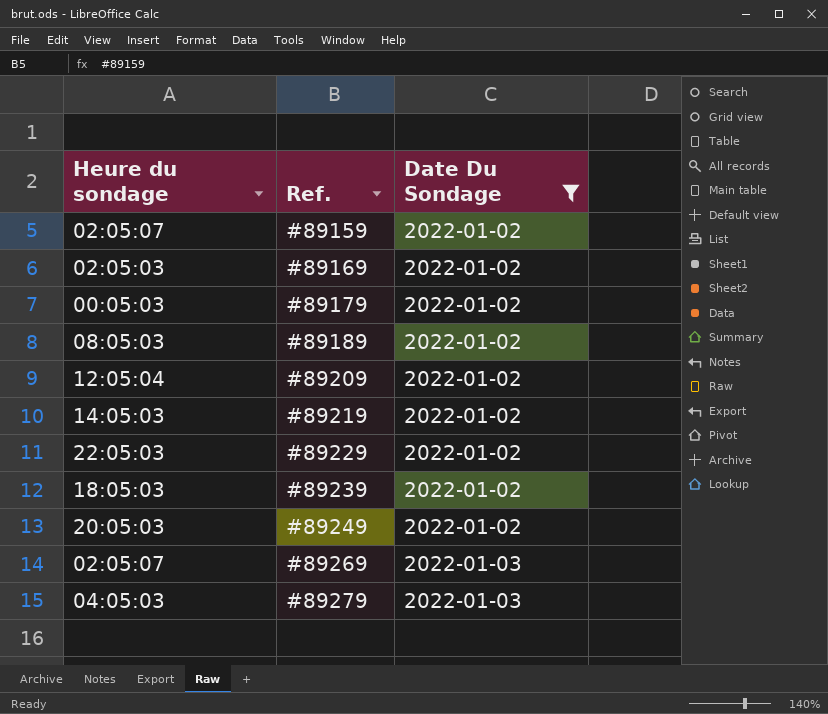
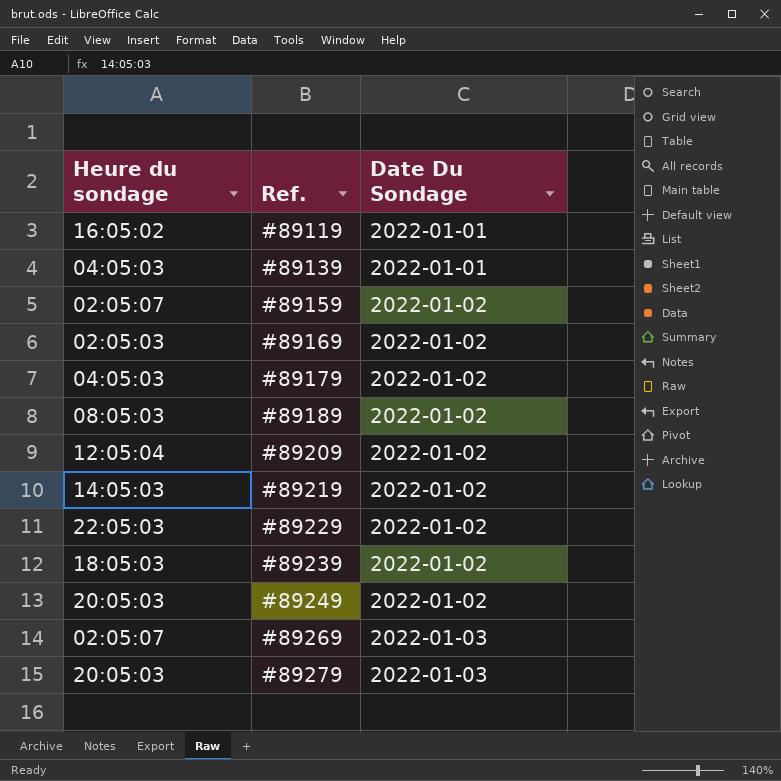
filter: Date Du Sondage != 2022-01-01 -> none
#89179 | Heure du sondage: 00:05:03 -> 04:05:03
#89279 | Heure du sondage: 04:05:03 -> 20:05:03

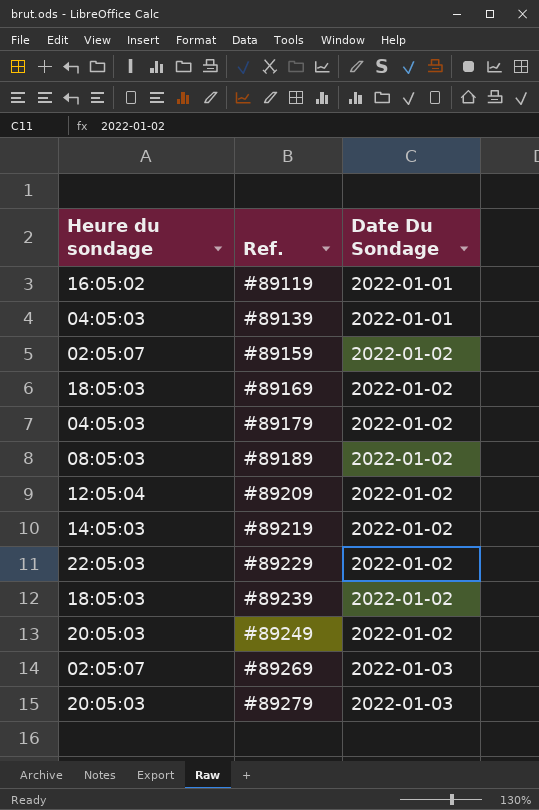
#89169 | Heure du sondage: 02:05:03 -> 18:05:03

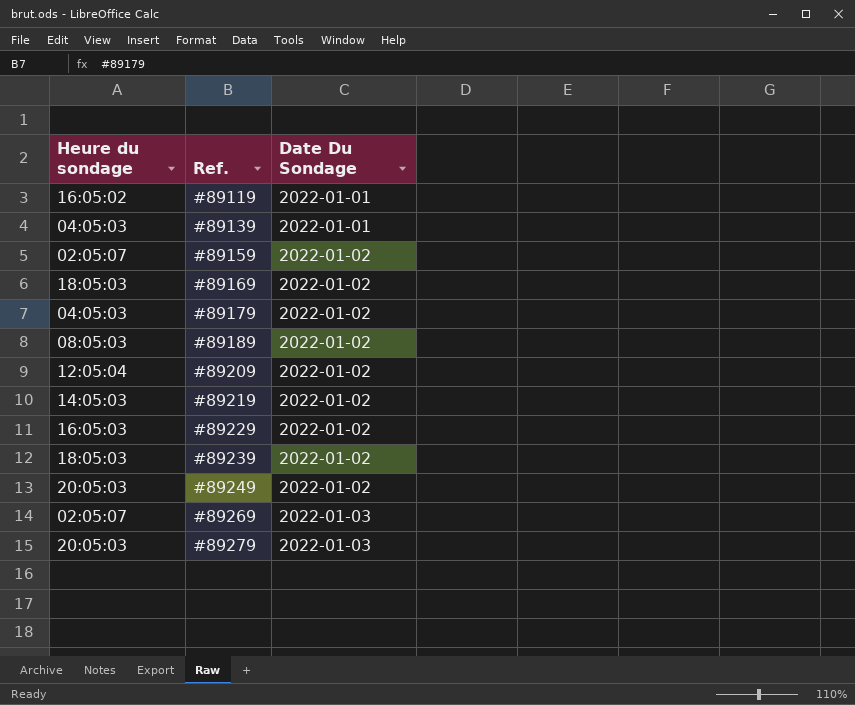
#89229 | Heure du sondage: 22:05:03 -> 16:05:03

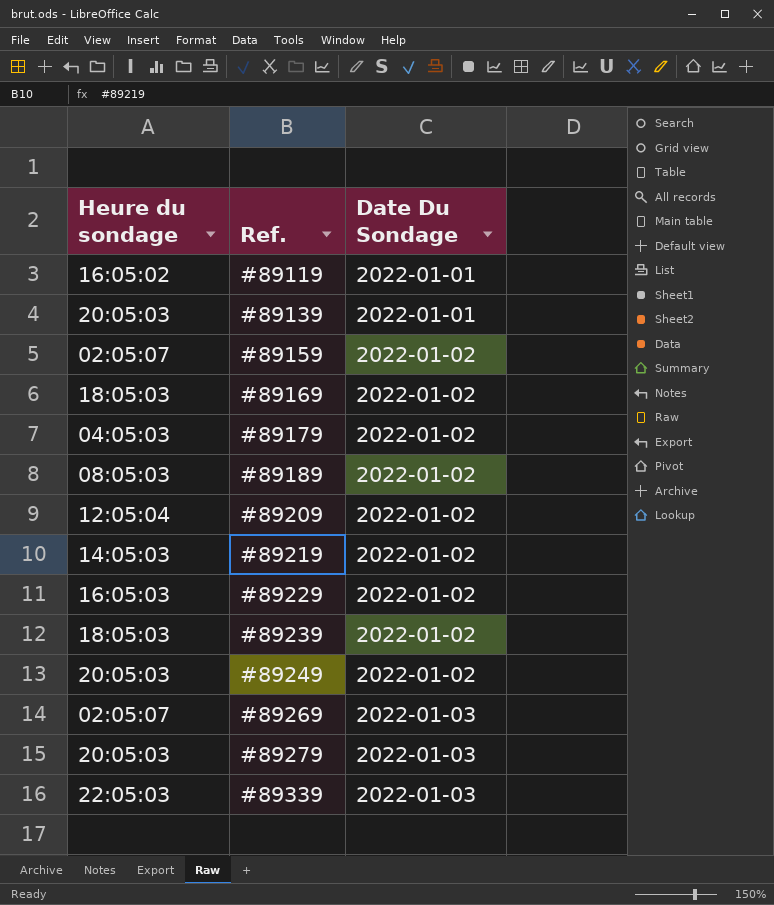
#89139 | Heure du sondage: 04:05:03 -> 20:05:03
row #89339: none -> 22:05:03 | 2022-01-03

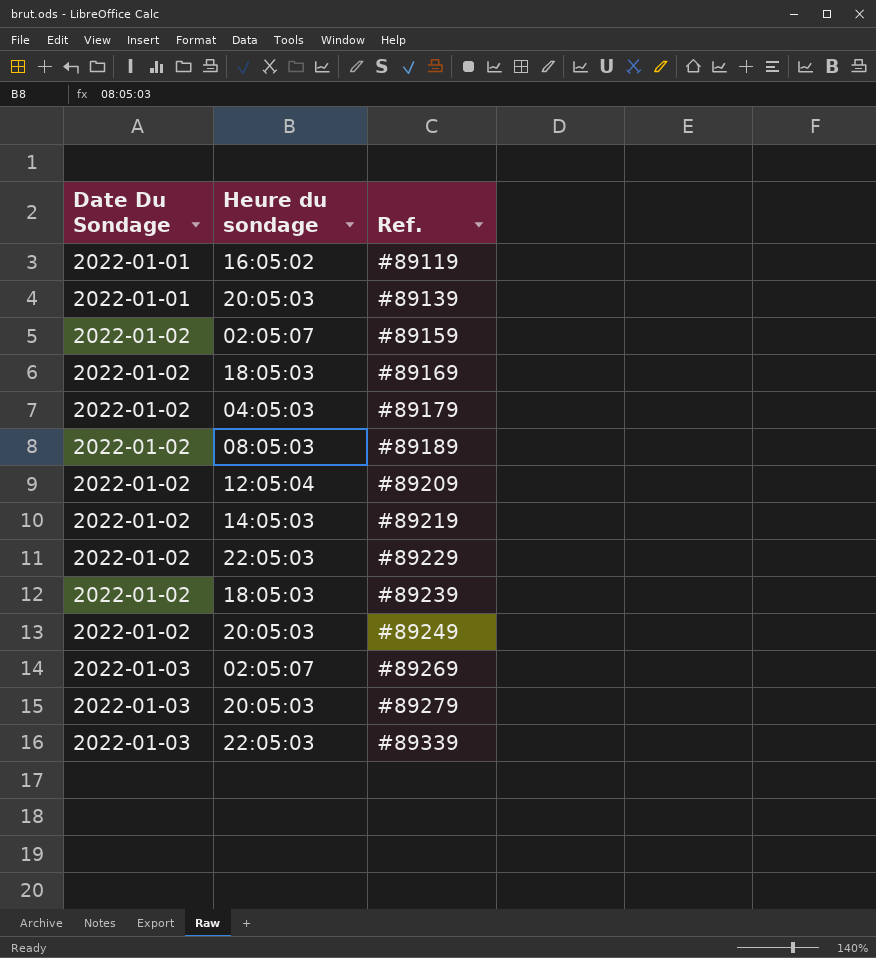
column Date Du Sondage | position: 3 -> 1
#89229 | Heure du sondage: 16:05:03 -> 22:05:03

